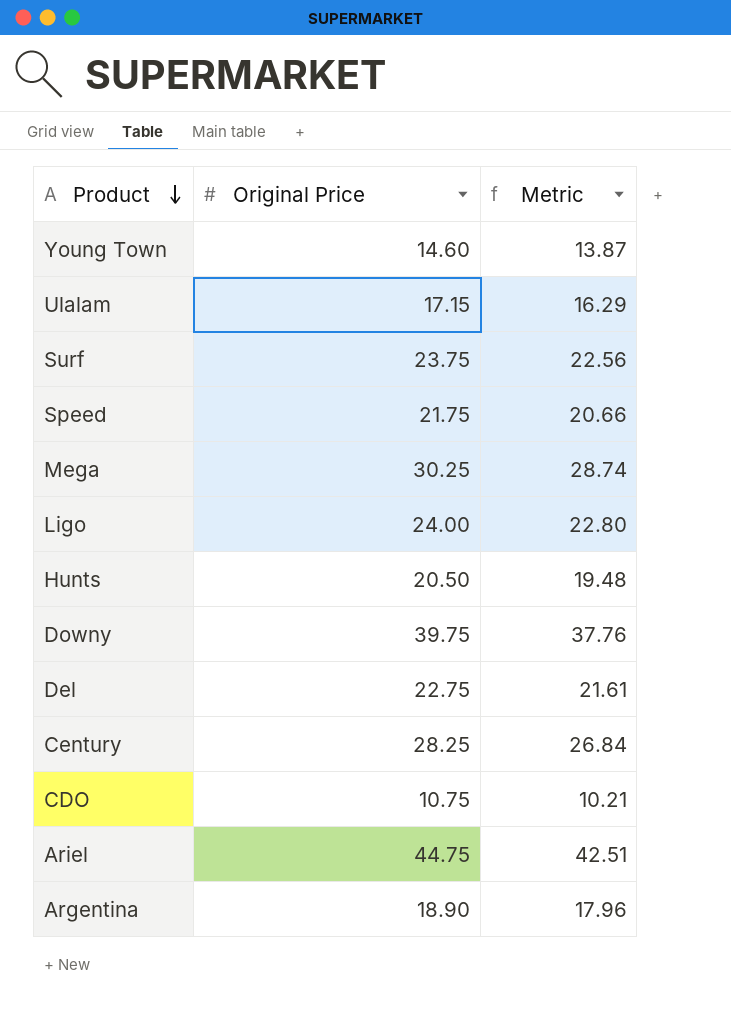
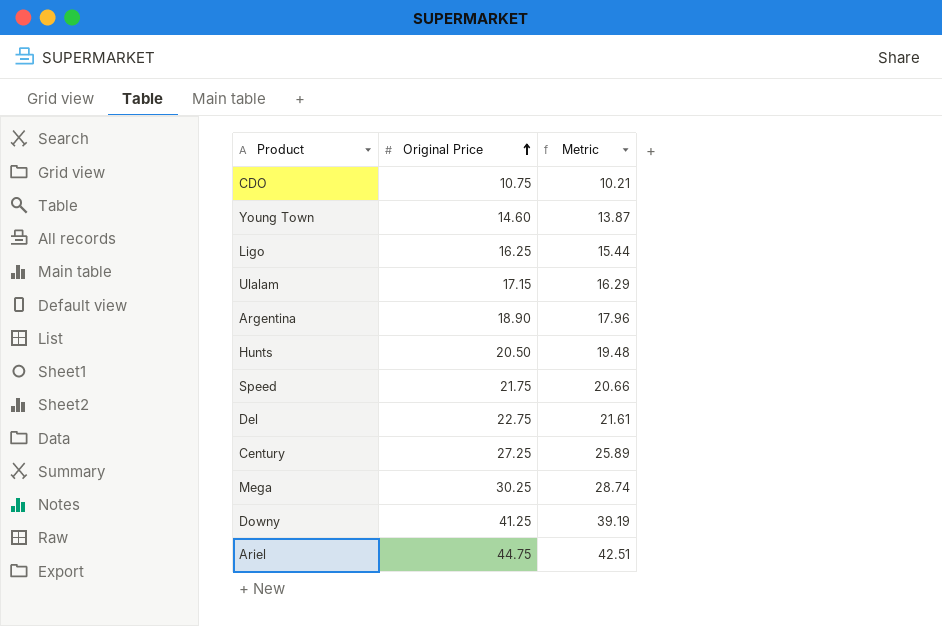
row order: Product descending -> Original Price ascending
row Surf: 23.75 | 22.56 -> none
Ligo | Original Price: 24.00 -> 16.25
Ligo | Metric: 22.80 -> 15.44
Century | Original Price: 28.25 -> 27.25
Century | Metric: 26.84 -> 25.89
Downy | Original Price: 39.75 -> 41.25
Downy | Metric: 37.76 -> 39.19

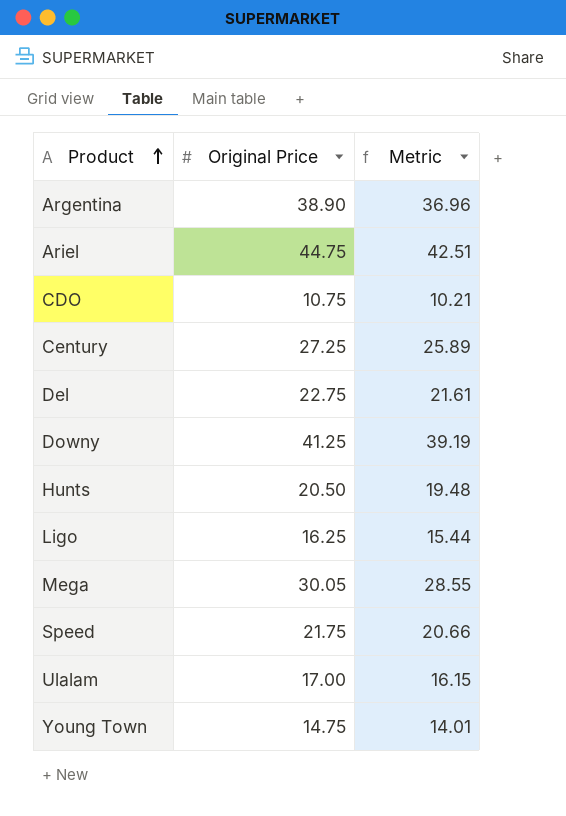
row order: Original Price ascending -> Product ascending
Argentina | Original Price: 18.90 -> 38.90
Argentina | Metric: 17.96 -> 36.96
Mega | Original Price: 30.25 -> 30.05
Mega | Metric: 28.74 -> 28.55
Ulalam | Original Price: 17.15 -> 17.00
Ulalam | Metric: 16.29 -> 16.15
Young Town | Original Price: 14.60 -> 14.75
Young Town | Metric: 13.87 -> 14.01

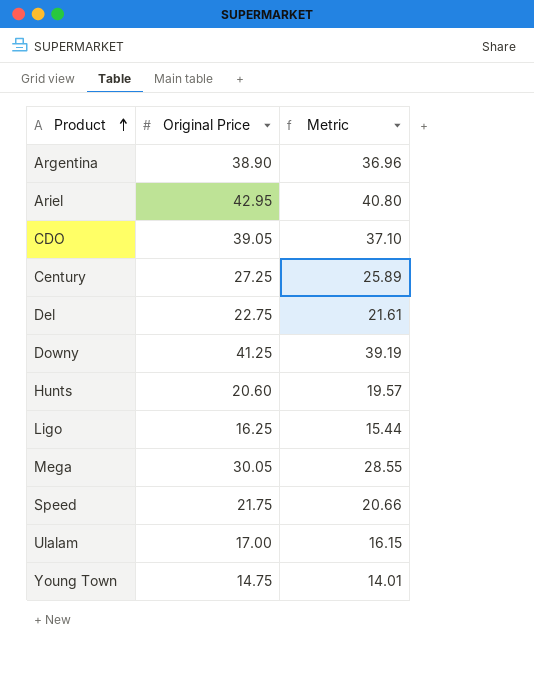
Ariel | Original Price: 44.75 -> 42.95
Ariel | Metric: 42.51 -> 40.80
CDO | Original Price: 10.75 -> 39.05
CDO | Metric: 10.21 -> 37.10
Hunts | Original Price: 20.50 -> 20.60
Hunts | Metric: 19.48 -> 19.57

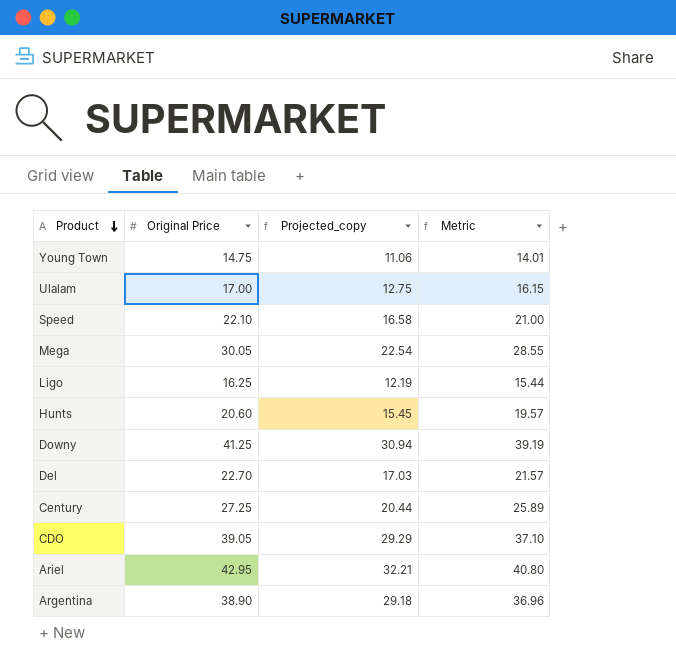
row order: Product ascending -> Product descending
column Projected_copy | formula: none -> [Original Price] * 0.75
Speed | Original Price: 21.75 -> 22.10
Speed | Metric: 20.66 -> 21.00
Del | Original Price: 22.75 -> 22.70
Del | Metric: 21.61 -> 21.57

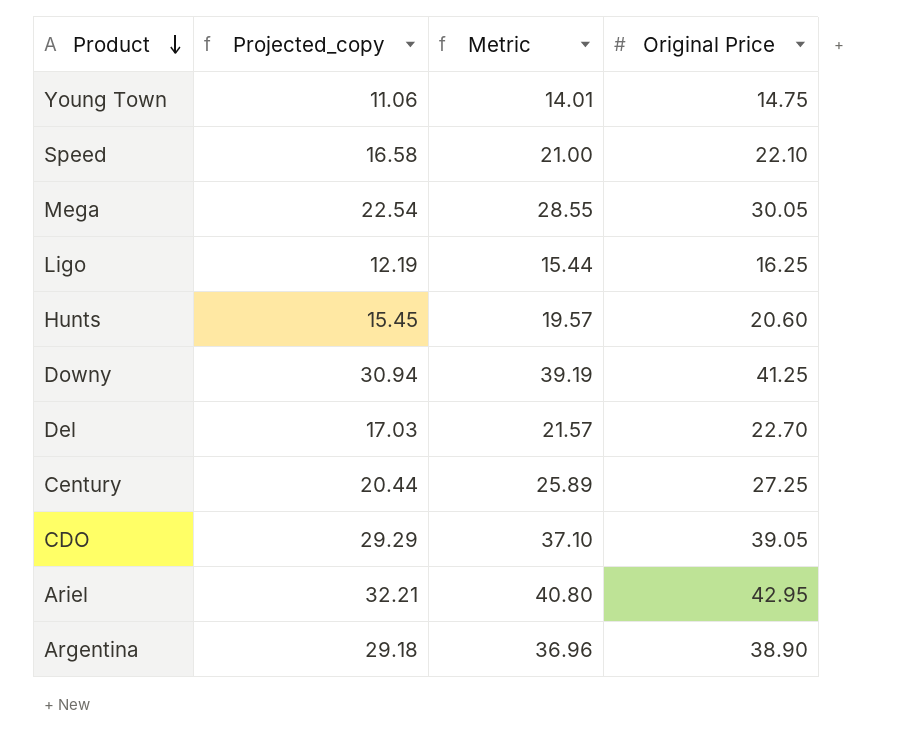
column Original Price | position: 2 -> 4
row Ulalam: 17.00 | 12.75 | 16.15 -> none

